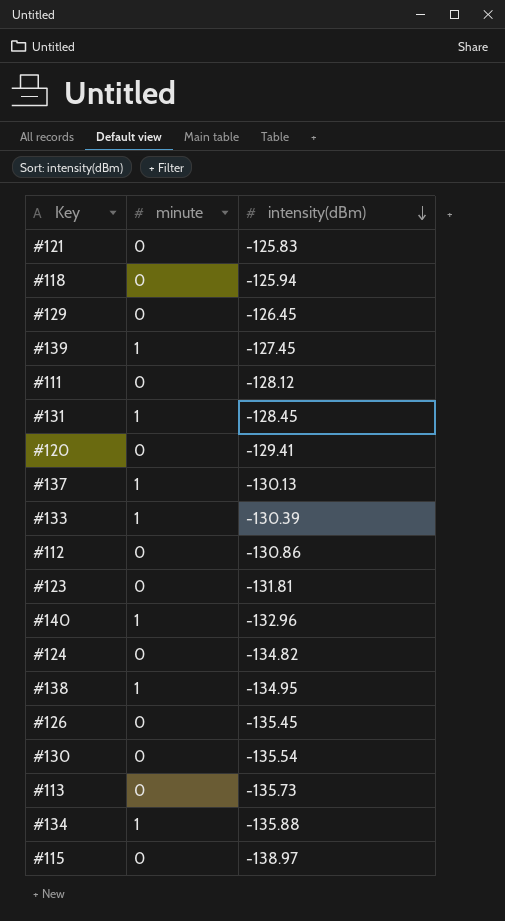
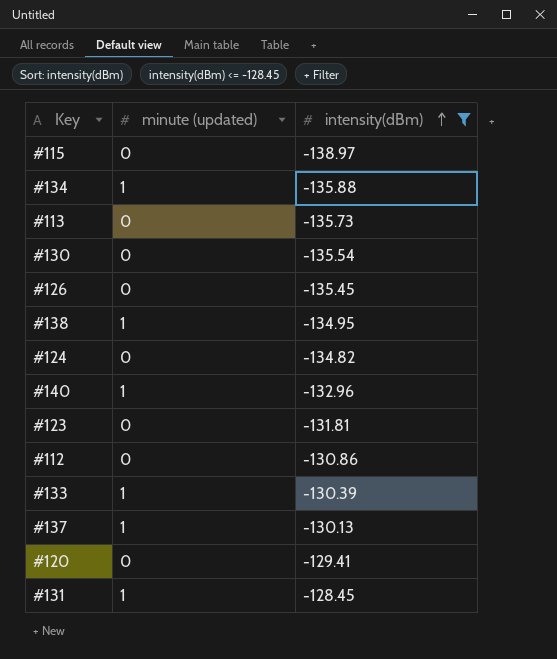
filter: none -> intensity(dBm) <= -128.45
row order: intensity(dBm) descending -> intensity(dBm) ascending
column name: minute -> minute (updated)

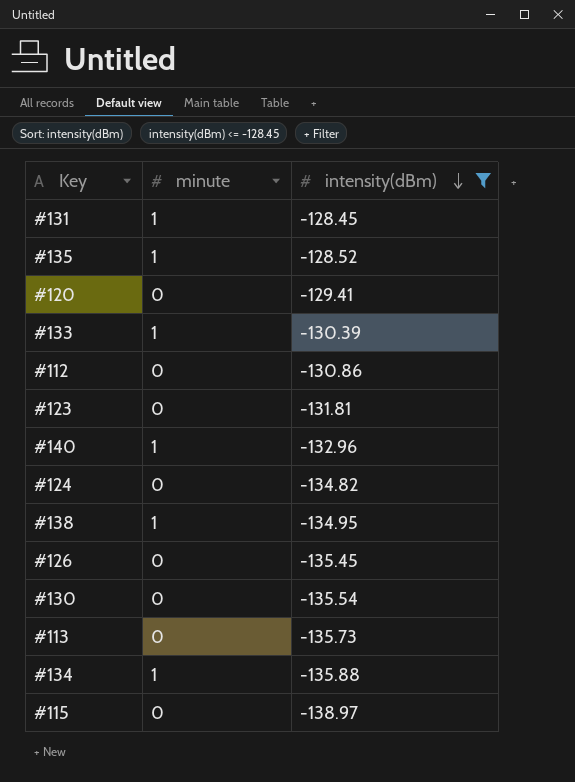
row order: intensity(dBm) ascending -> intensity(dBm) descending
column name: minute (updated) -> minute
row #137: 1 | -130.13 -> none
row #135: none -> 1 | -128.52

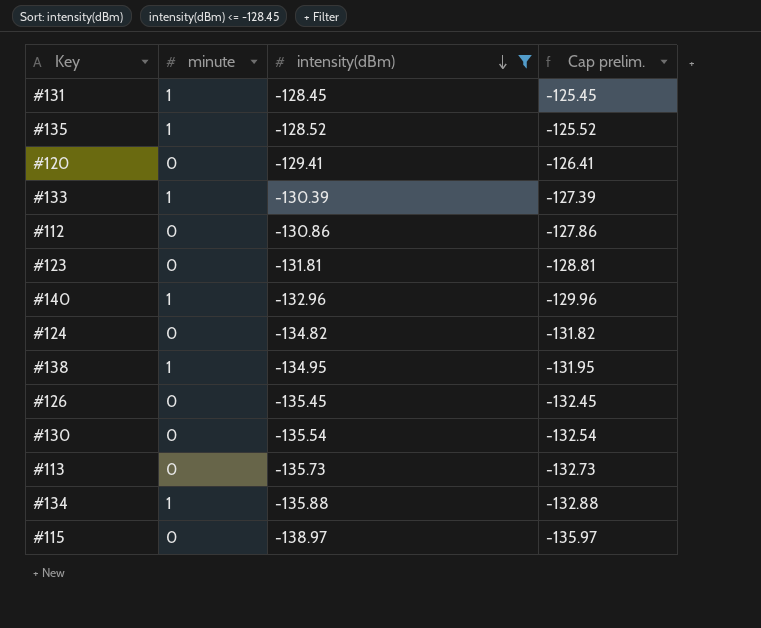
column Cap prelim. | formula: none -> [intensity(dBm)] + 3

